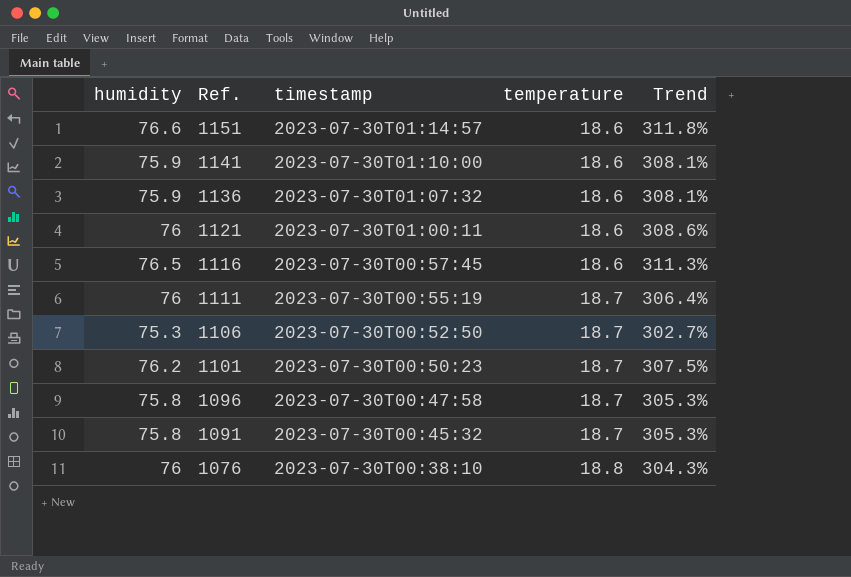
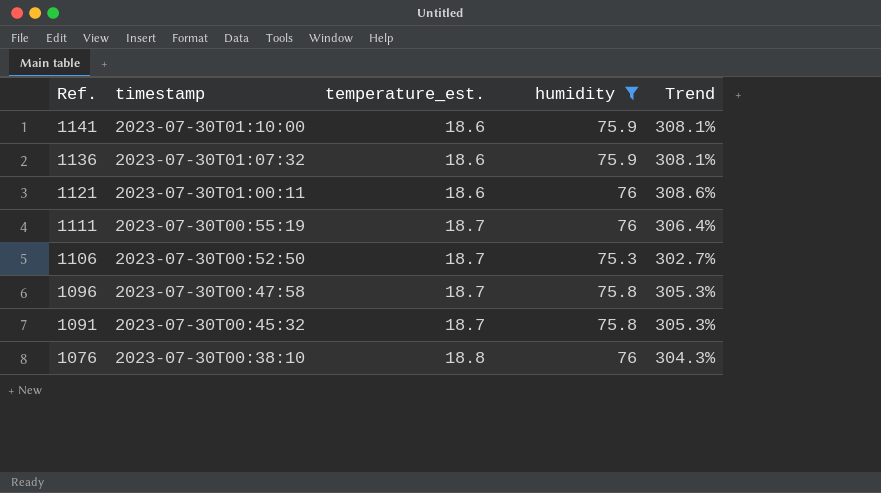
filter: none -> humidity <= 76
column name: temperature -> temperature_est.
column humidity | position: 1 -> 4

